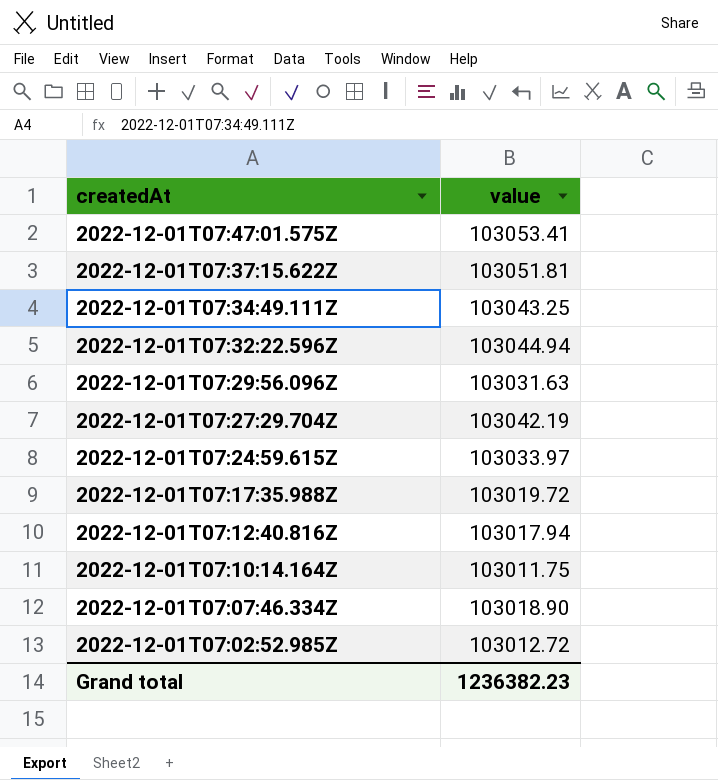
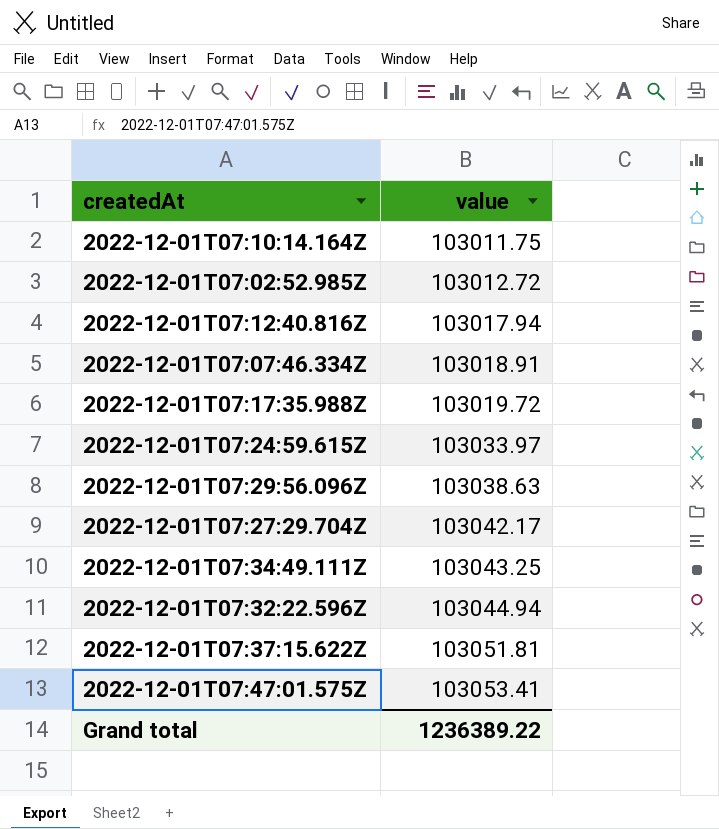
row order: createdAt descending -> value ascending
2022-12-01T07:07:46.334Z | value: 103018.90 -> 103018.91
2022-12-01T07:29:56.096Z | value: 103031.63 -> 103038.63
2022-12-01T07:27:29.704Z | value: 103042.19 -> 103042.17
Grand total | value: 1236382.23 -> 1236389.22

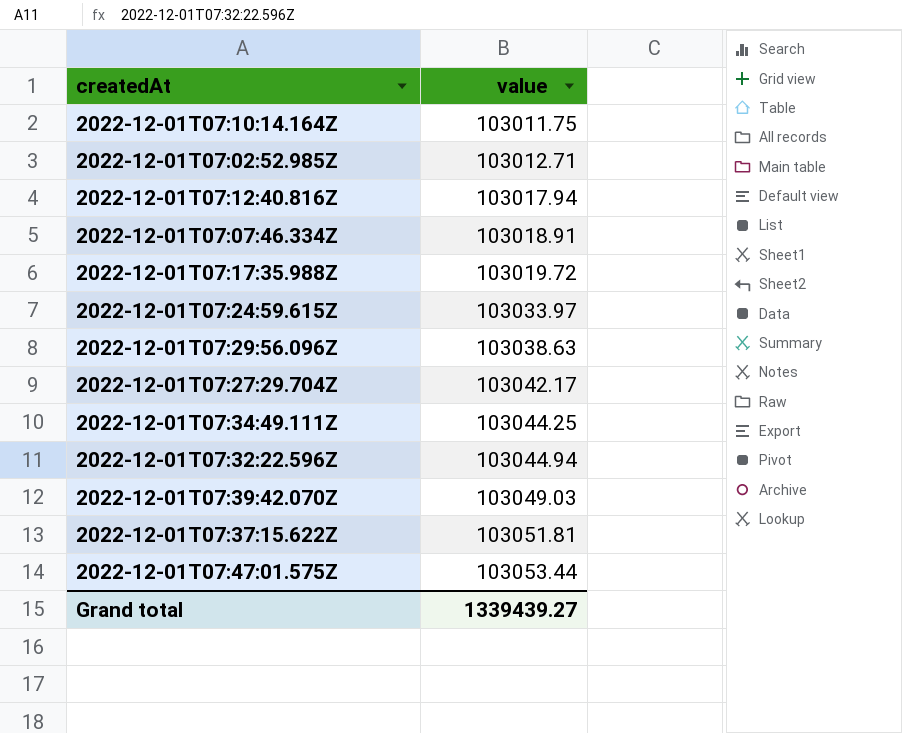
2022-12-01T07:02:52.985Z | value: 103012.72 -> 103012.71
2022-12-01T07:34:49.111Z | value: 103043.25 -> 103044.25
row 2022-12-01T07:39:42.070Z: none -> 103049.03
2022-12-01T07:47:01.575Z | value: 103053.41 -> 103053.44
Grand total | value: 1236389.22 -> 1339439.27

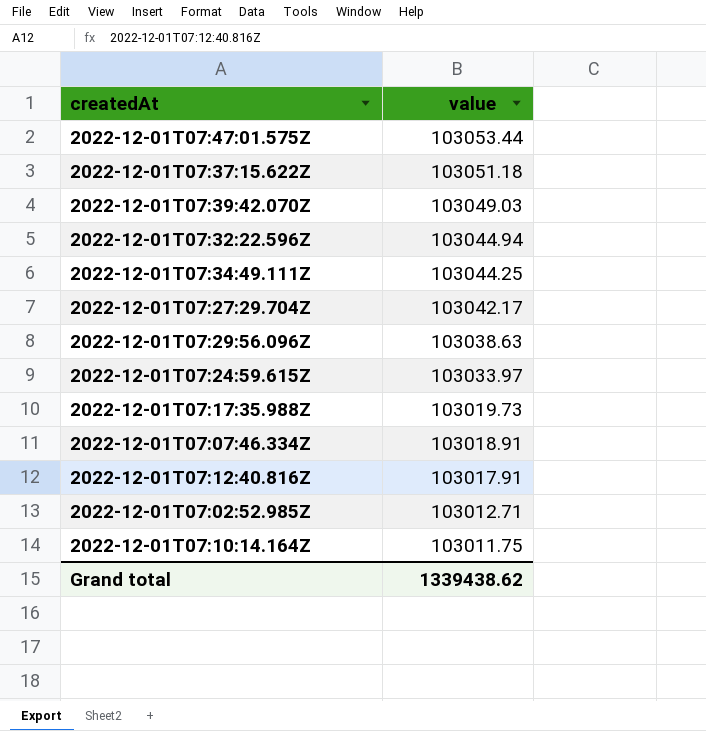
row order: value ascending -> value descending
2022-12-01T07:37:15.622Z | value: 103051.81 -> 103051.18
2022-12-01T07:17:35.988Z | value: 103019.72 -> 103019.73
2022-12-01T07:12:40.816Z | value: 103017.94 -> 103017.91
Grand total | value: 1339439.27 -> 1339438.62

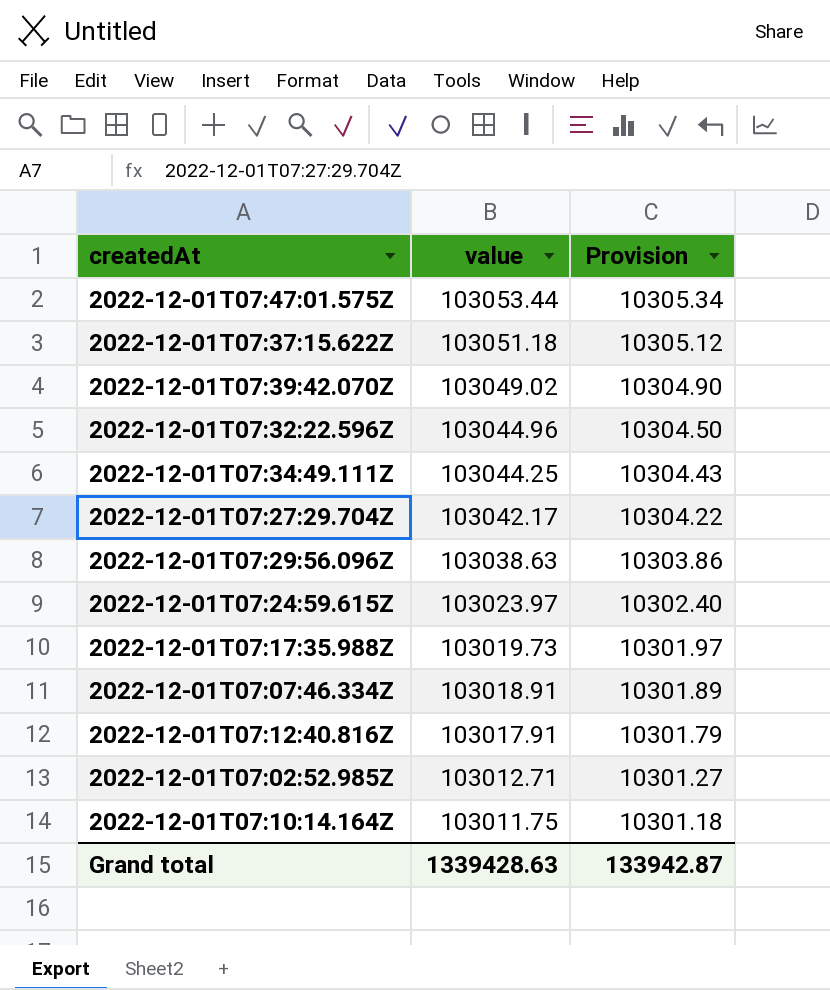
column Provision | formula: none -> [value] * 0.1
2022-12-01T07:39:42.070Z | value: 103049.03 -> 103049.02
2022-12-01T07:32:22.596Z | value: 103044.94 -> 103044.96
2022-12-01T07:24:59.615Z | value: 103033.97 -> 103023.97
Grand total | value: 1339438.62 -> 1339428.63

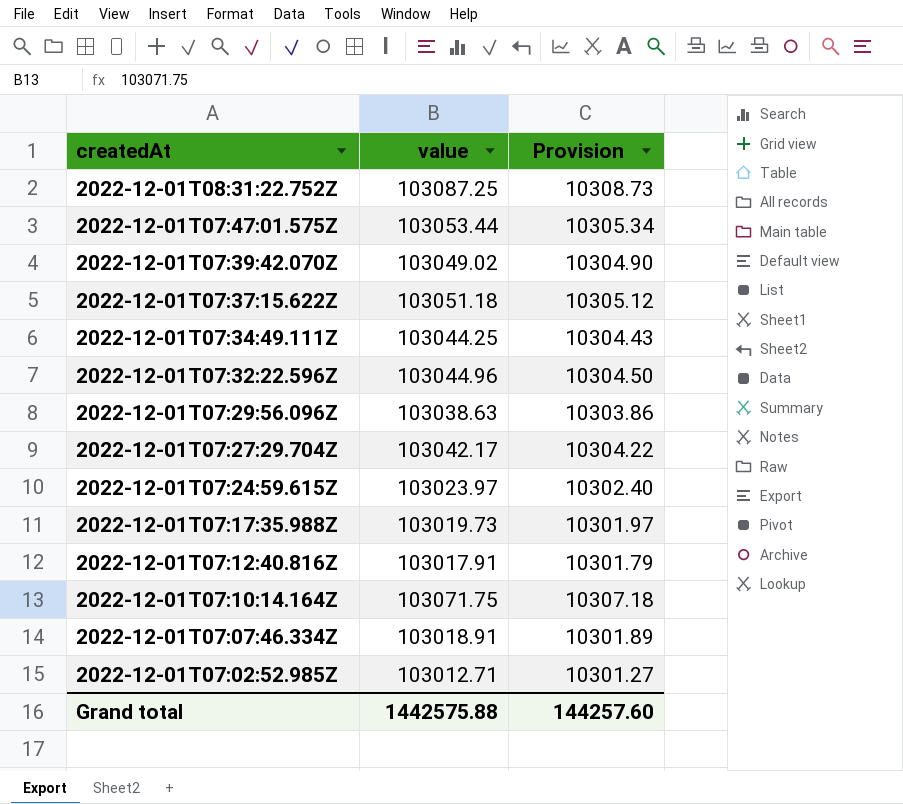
row order: value descending -> createdAt descending
row 2022-12-01T08:31:22.752Z: none -> 103087.25 | 10308.73
2022-12-01T07:10:14.164Z | value: 103011.75 -> 103071.75
2022-12-01T07:10:14.164Z | Provision: 10301.18 -> 10307.18
Grand total | value: 1339428.63 -> 1442575.88
Grand total | Provision: 133942.87 -> 144257.60

